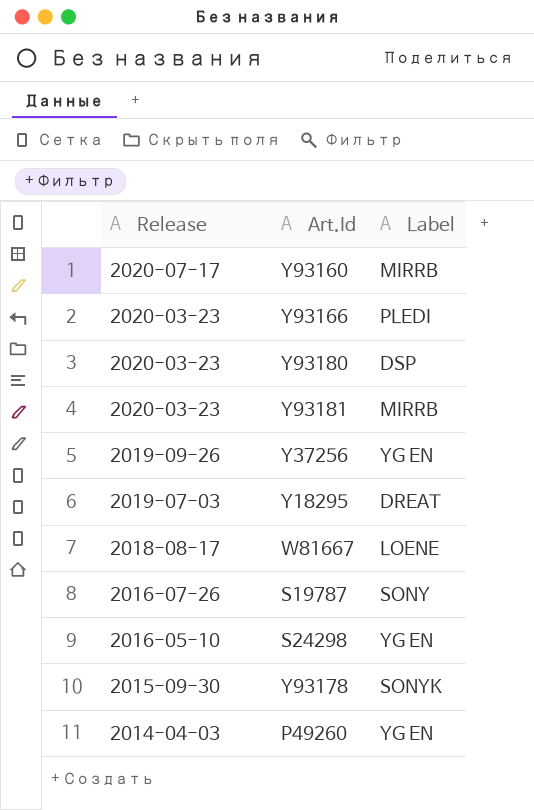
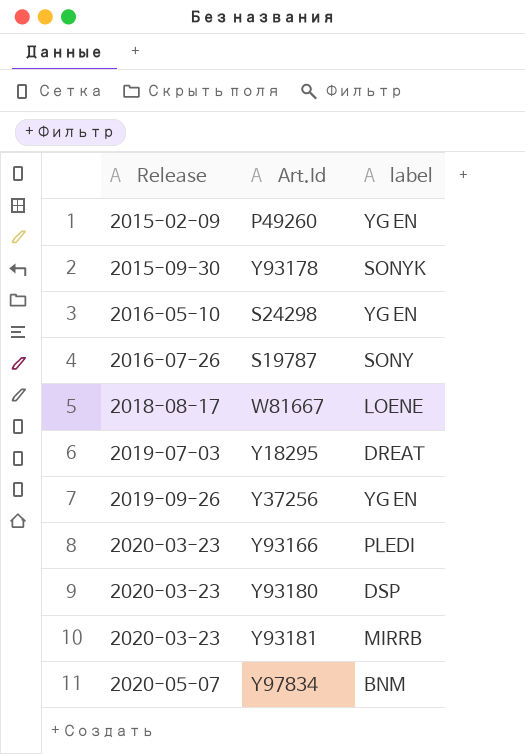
row order: Release descending -> Release ascending
column name: Label -> label
row Y93160: 2020-07-17 | MIRRB -> none
P49260 | Release: 2014-04-03 -> 2015-02-09
row Y97834: none -> 2020-05-07 | BNM

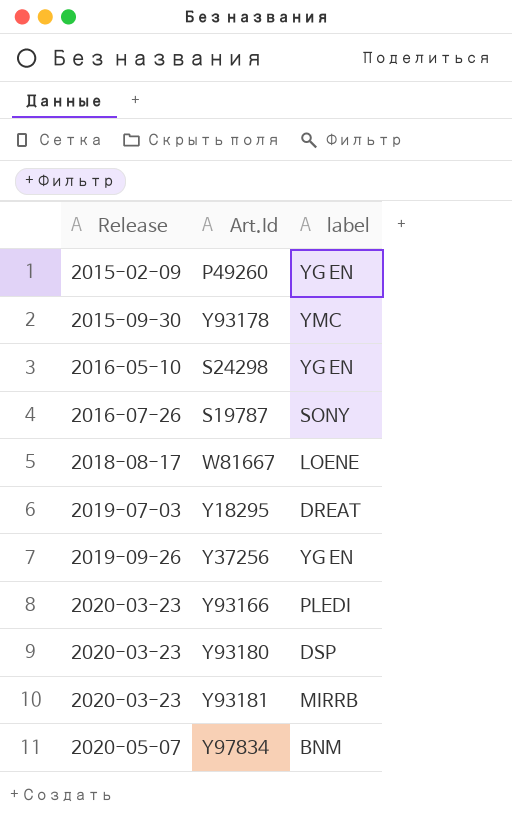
Y93178 | label: SONYK -> YMC

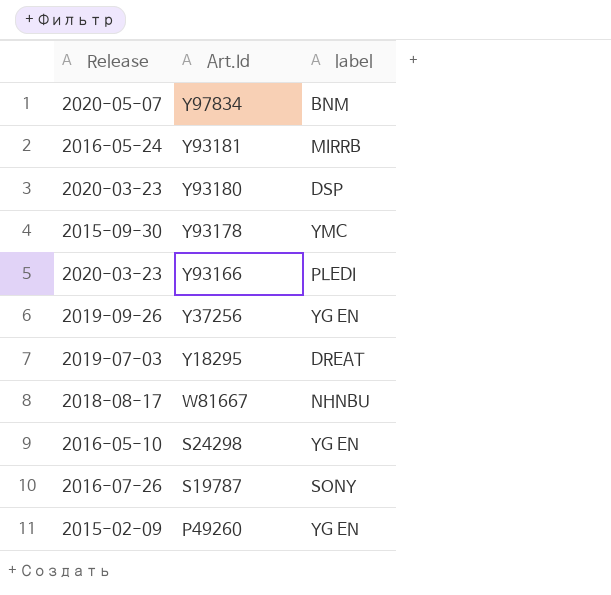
row order: Release ascending -> Art.Id descending
Y93181 | Release: 2020-03-23 -> 2016-05-24
W81667 | label: LOENE -> NHNBU

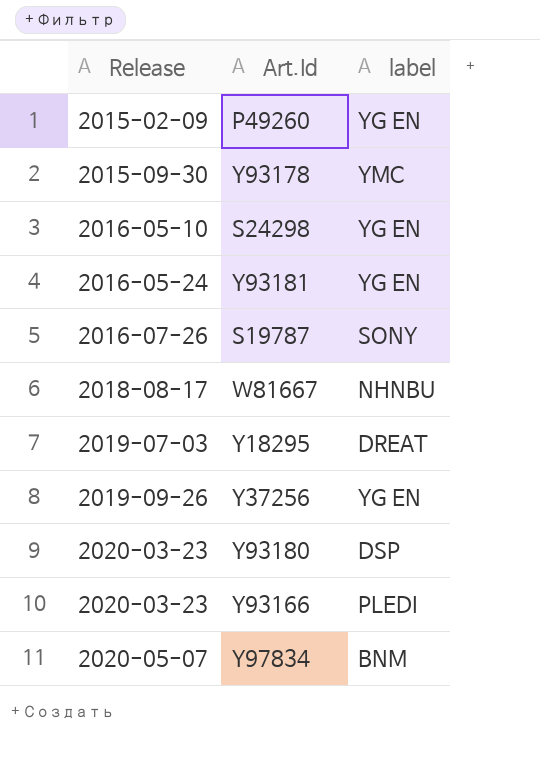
row order: Art.Id descending -> Release ascending
Y93181 | label: MIRRB -> YG EN

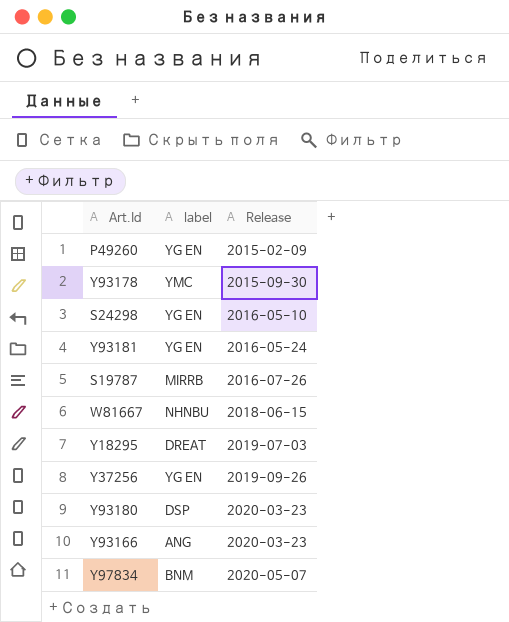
column Release | position: 1 -> 3
S19787 | label: SONY -> MIRRB
W81667 | Release: 2018-08-17 -> 2018-06-15
Y93166 | label: PLEDI -> ANG

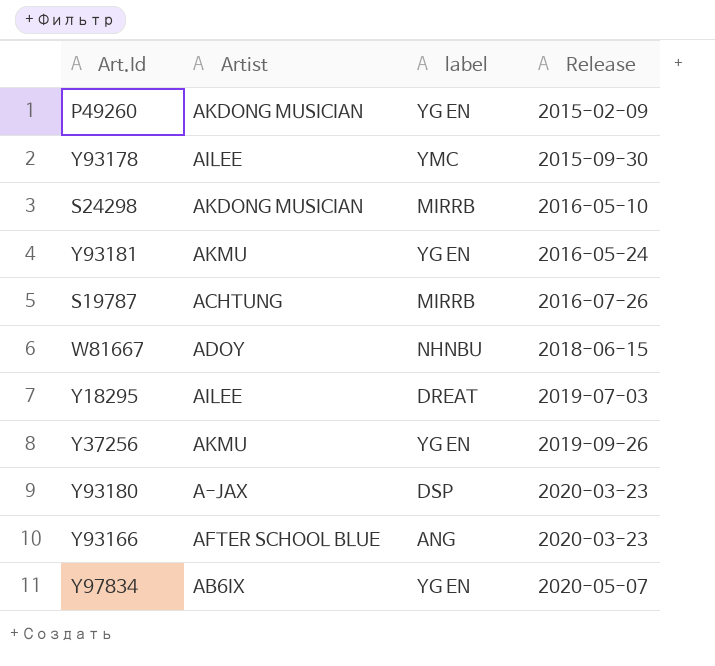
column Artist | position: none -> 2
S24298 | label: YG EN -> MIRRB
Y97834 | label: BNM -> YG EN

